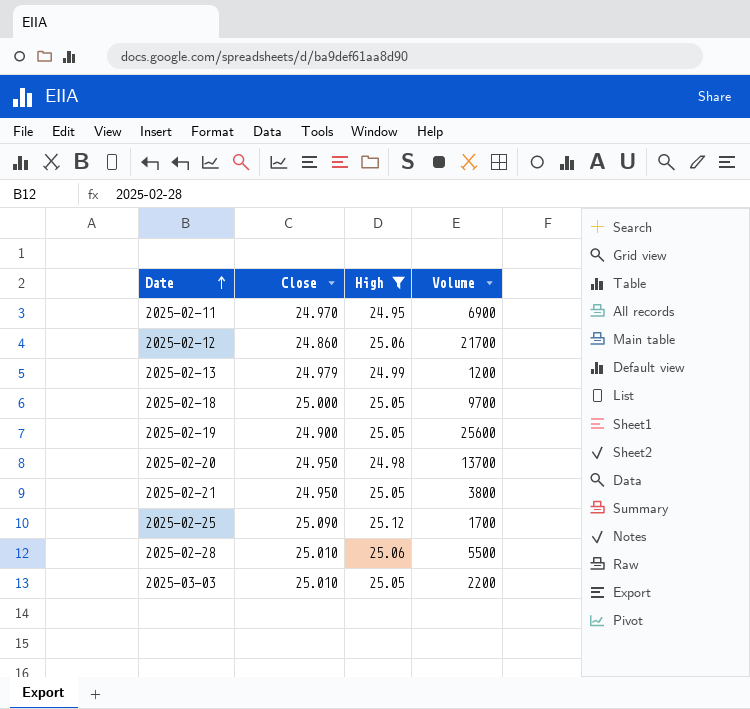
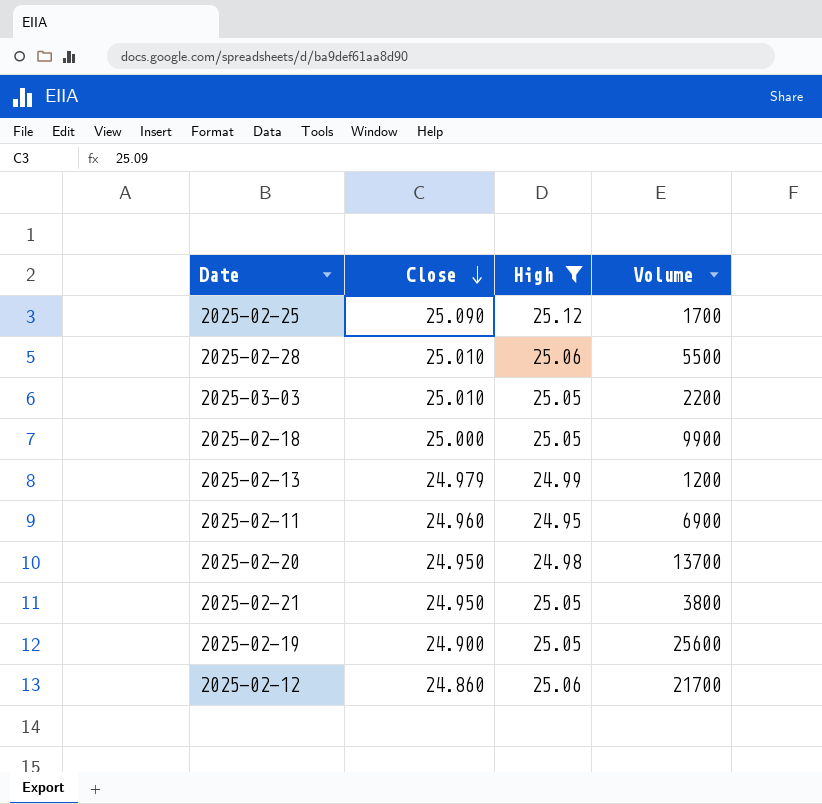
row order: Date ascending -> Close descending
2025-02-18 | Volume: 9700 -> 9900
2025-02-11 | Close: 24.970 -> 24.960

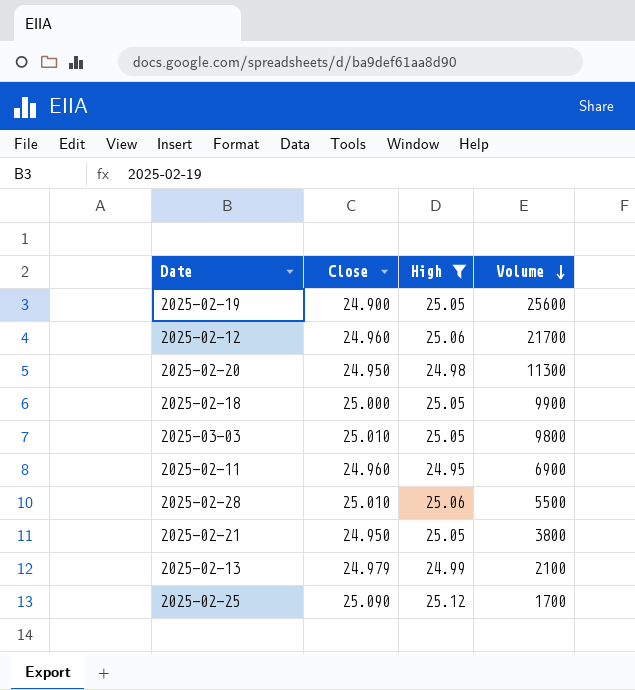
row order: Close descending -> Volume descending
2025-02-12 | Close: 24.860 -> 24.960
2025-02-20 | Volume: 13700 -> 11300
2025-03-03 | Volume: 2200 -> 9800
2025-02-13 | Volume: 1200 -> 2100

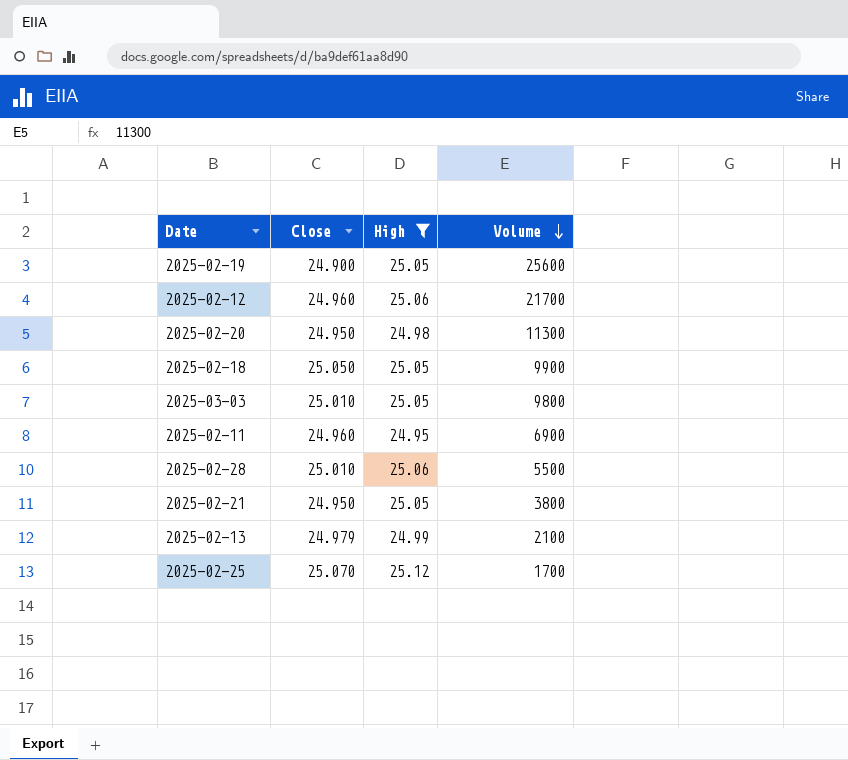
2025-02-18 | Close: 25.000 -> 25.050
2025-02-25 | Close: 25.090 -> 25.070

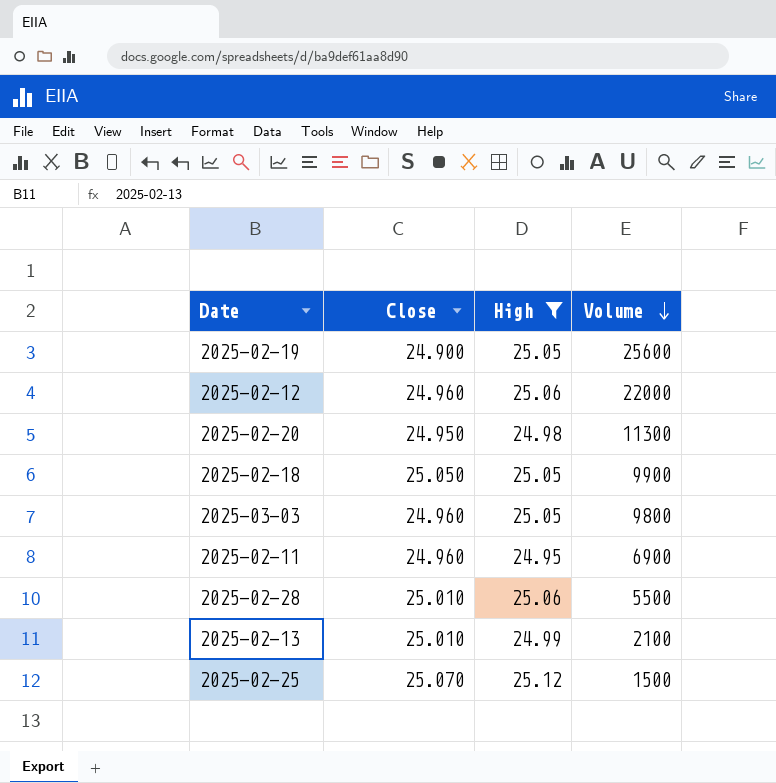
row 2025-02-21: 24.950 | 25.05 | 3800 -> none
2025-02-12 | Volume: 21700 -> 22000
2025-03-03 | Close: 25.010 -> 24.960
2025-02-13 | Close: 24.979 -> 25.010
2025-02-25 | Volume: 1700 -> 1500

